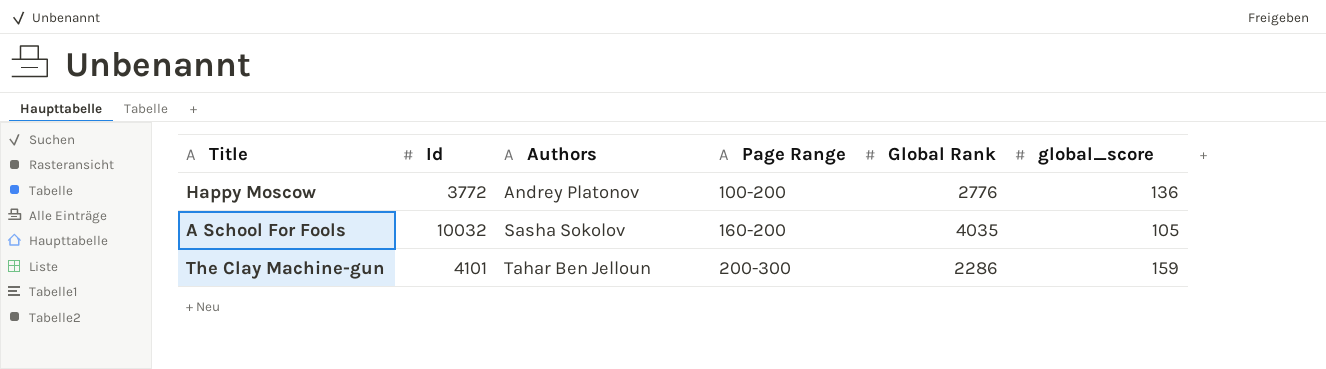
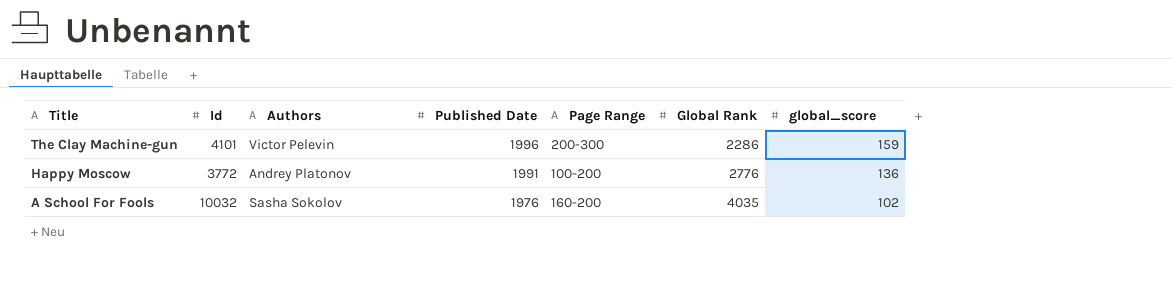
row order: Authors ascending -> Title descending
column Published Date | position: none -> 4
The Clay Machine-gun | Authors: Tahar Ben Jelloun -> Victor Pelevin
A School For Fools | global_score: 105 -> 102

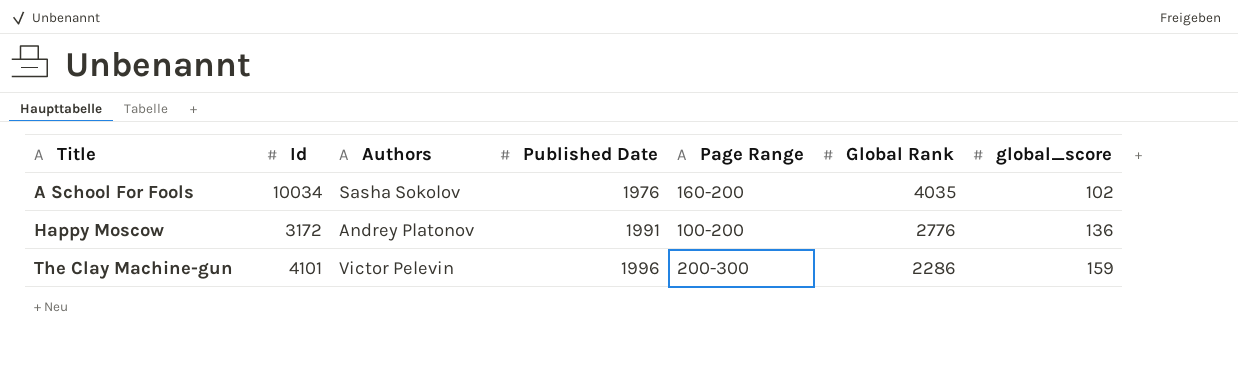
row order: Title descending -> Title ascending
A School For Fools | Id: 10032 -> 10034
Happy Moscow | Id: 3772 -> 3172

